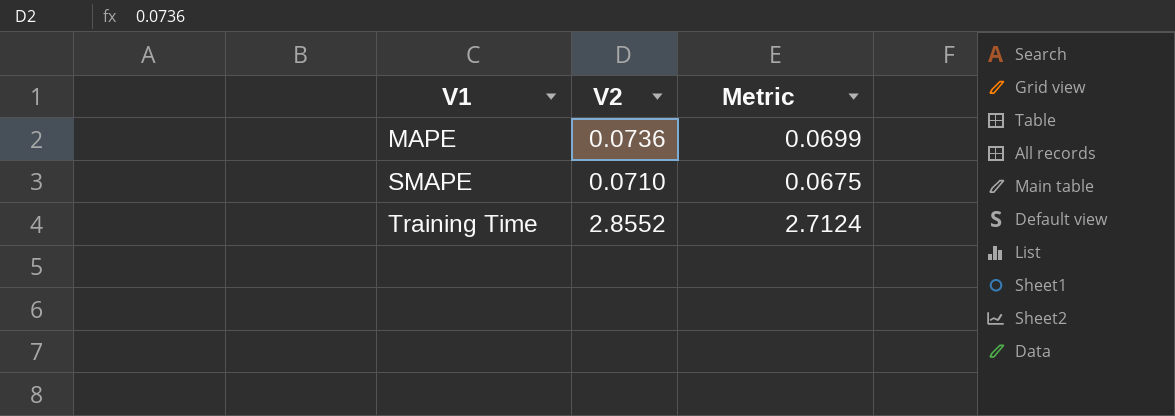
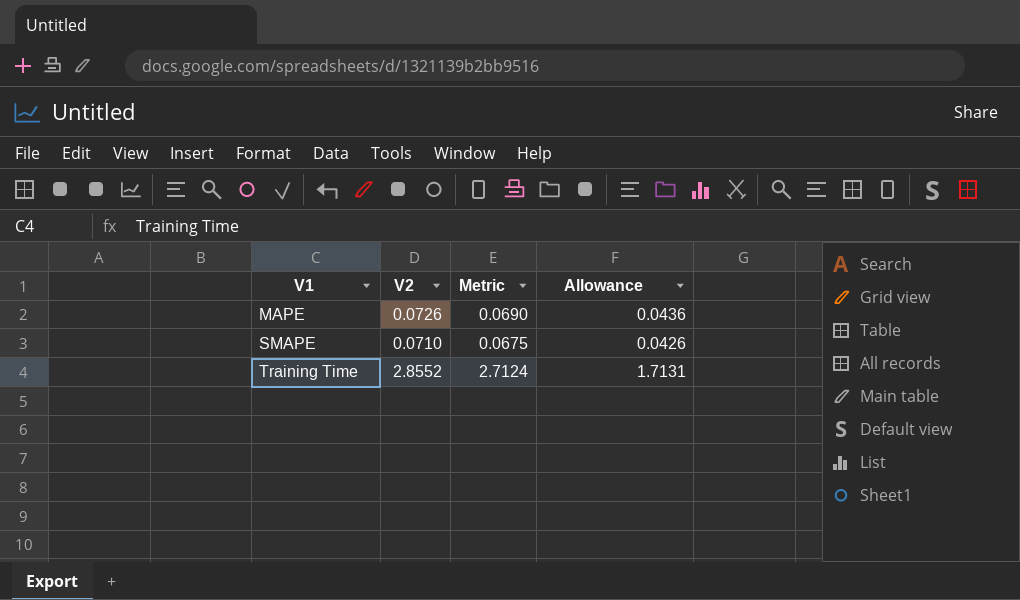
column Allowance | formula: none -> [V2] * 0.6
MAPE | V2: 0.0736 -> 0.0726
MAPE | Metric: 0.0699 -> 0.0690

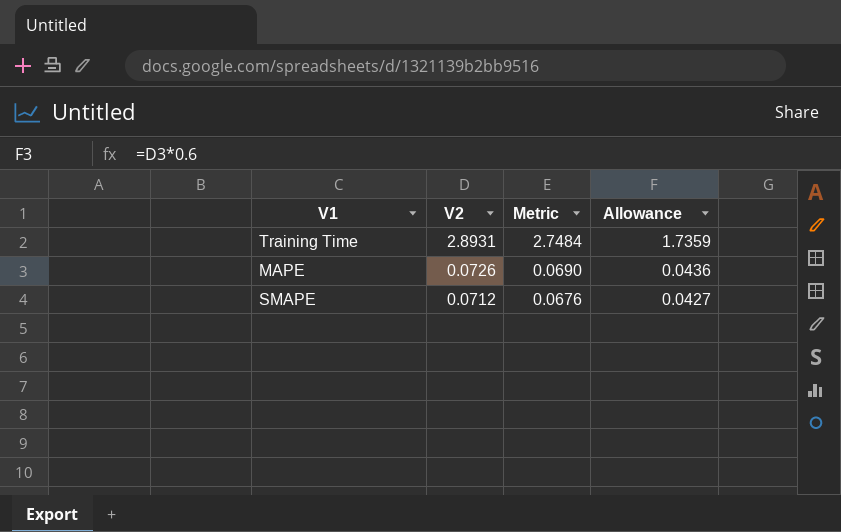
row order: V1 ascending -> V2 descending
Training Time | V2: 2.8552 -> 2.8931
Training Time | Metric: 2.7124 -> 2.7484
Training Time | Allowance: 1.7131 -> 1.7359
SMAPE | V2: 0.0710 -> 0.0712
SMAPE | Metric: 0.0675 -> 0.0676
SMAPE | Allowance: 0.0426 -> 0.0427

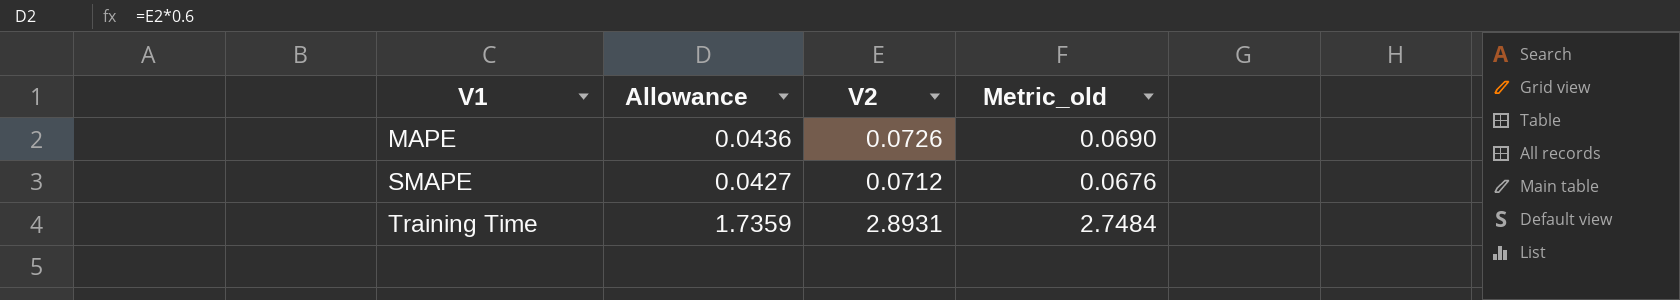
row order: V2 descending -> V1 ascending
column Allowance | position: 4 -> 2
column name: Metric -> Metric_old

